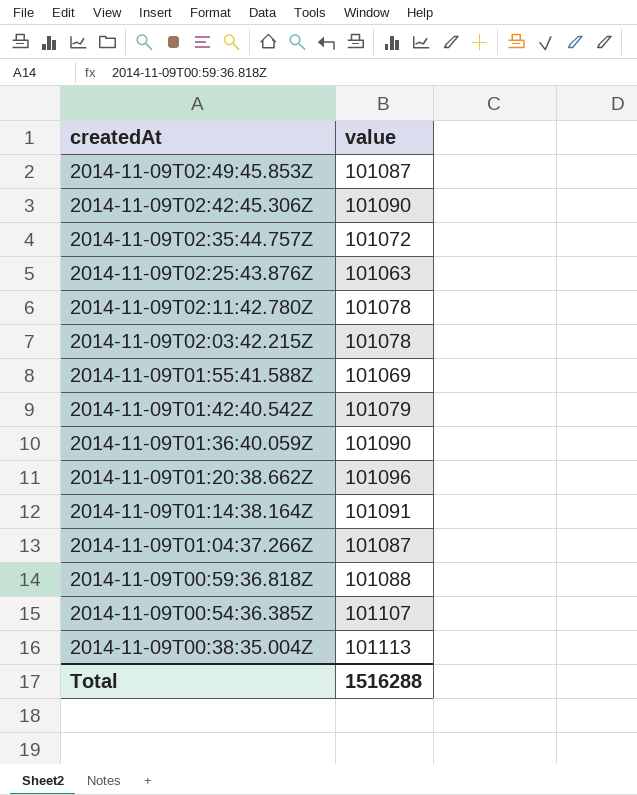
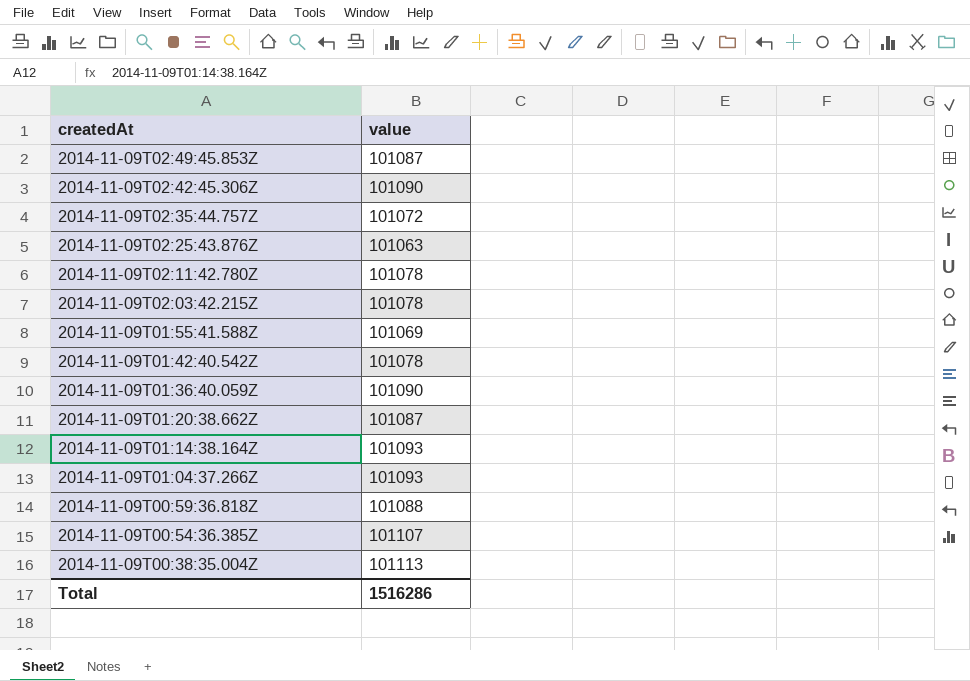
2014-11-09T01:42:40.542Z | value: 101079 -> 101078
2014-11-09T01:20:38.662Z | value: 101096 -> 101087
2014-11-09T01:14:38.164Z | value: 101091 -> 101093
2014-11-09T01:04:37.266Z | value: 101087 -> 101093
Total | value: 1516288 -> 1516286

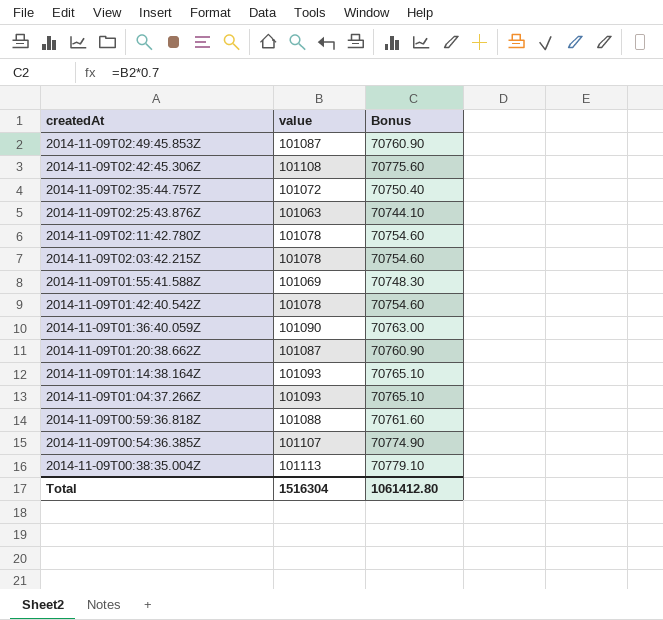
column Bonus | formula: none -> [value] * 0.7
2014-11-09T02:42:45.306Z | value: 101090 -> 101108
Total | value: 1516286 -> 1516304

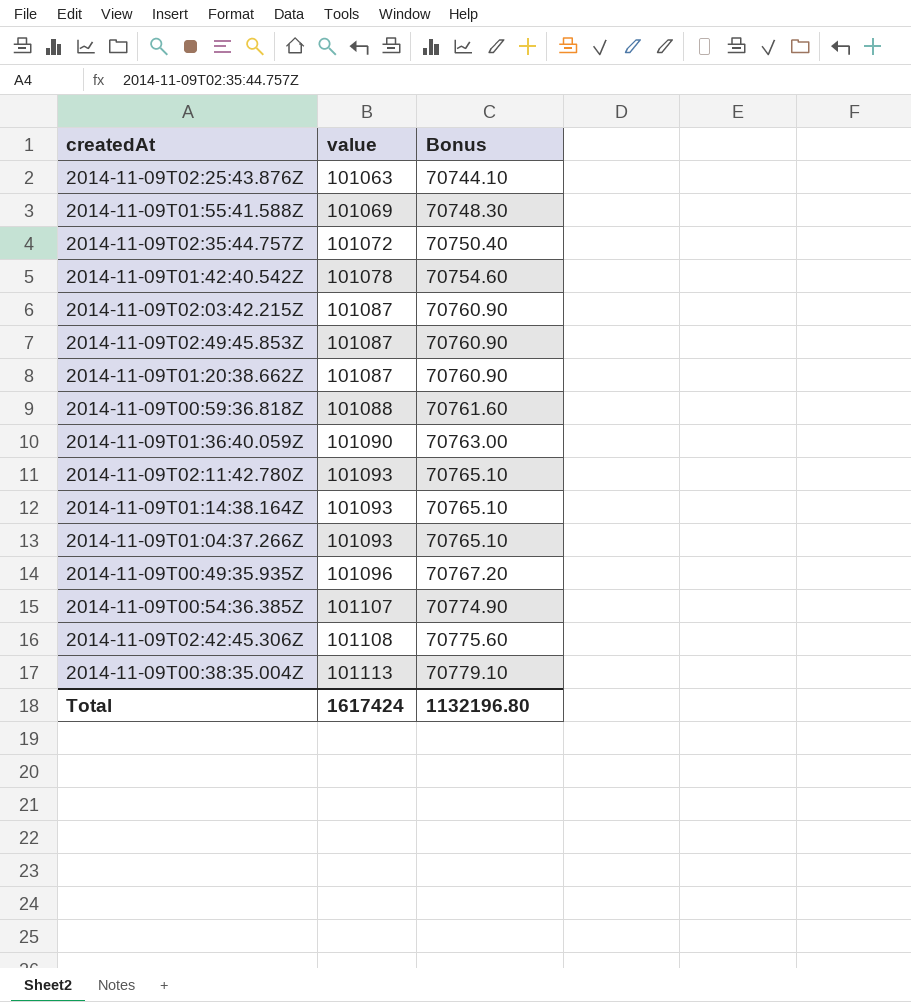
row order: createdAt descending -> value ascending
2014-11-09T02:03:42.215Z | value: 101078 -> 101087
2014-11-09T02:03:42.215Z | Bonus: 70754.60 -> 70760.90
2014-11-09T02:11:42.780Z | value: 101078 -> 101093
2014-11-09T02:11:42.780Z | Bonus: 70754.60 -> 70765.10
row 2014-11-09T00:49:35.935Z: none -> 101096 | 70767.20
Total | value: 1516304 -> 1617424
Total | Bonus: 1061412.80 -> 1132196.80

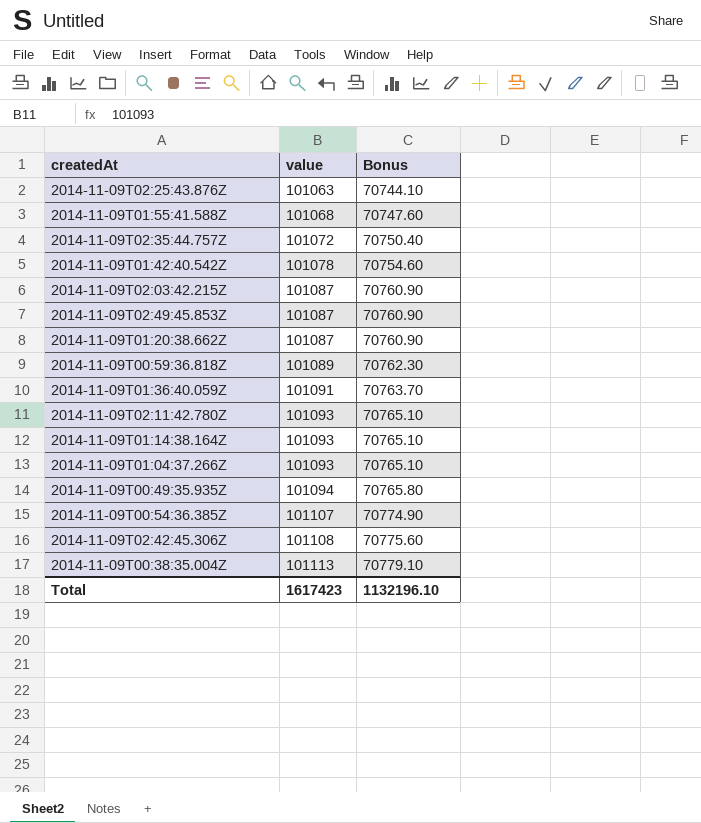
2014-11-09T01:55:41.588Z | value: 101069 -> 101068
2014-11-09T01:55:41.588Z | Bonus: 70748.30 -> 70747.60
2014-11-09T00:59:36.818Z | value: 101088 -> 101089
2014-11-09T00:59:36.818Z | Bonus: 70761.60 -> 70762.30
2014-11-09T01:36:40.059Z | value: 101090 -> 101091
2014-11-09T01:36:40.059Z | Bonus: 70763.00 -> 70763.70
2014-11-09T00:49:35.935Z | value: 101096 -> 101094
2014-11-09T00:49:35.935Z | Bonus: 70767.20 -> 70765.80
Total | value: 1617424 -> 1617423
Total | Bonus: 1132196.80 -> 1132196.10

